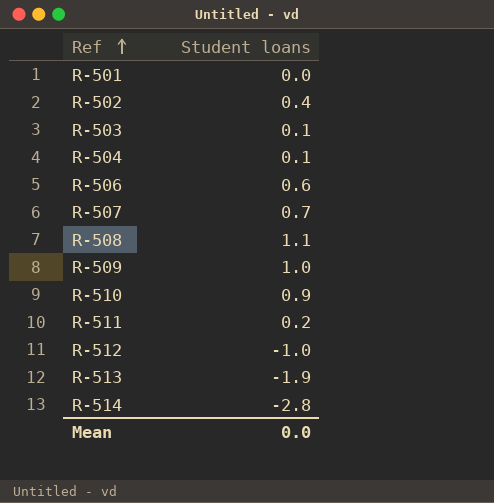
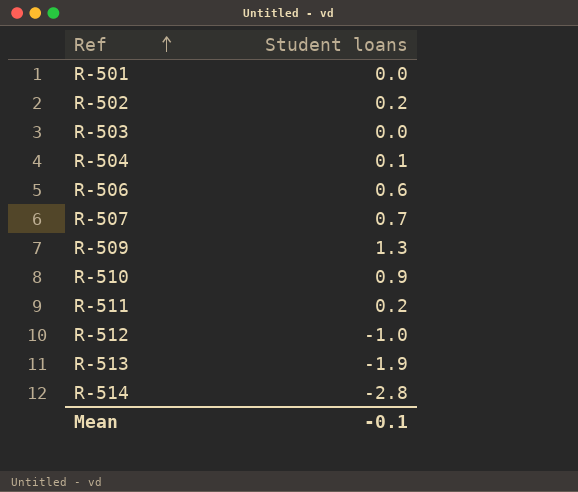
row R-508: 1.1 -> none
R-502 | Student loans: 0.4 -> 0.2
R-503 | Student loans: 0.1 -> 0.0
R-509 | Student loans: 1.0 -> 1.3
Mean | Student loans: 0.0 -> -0.1

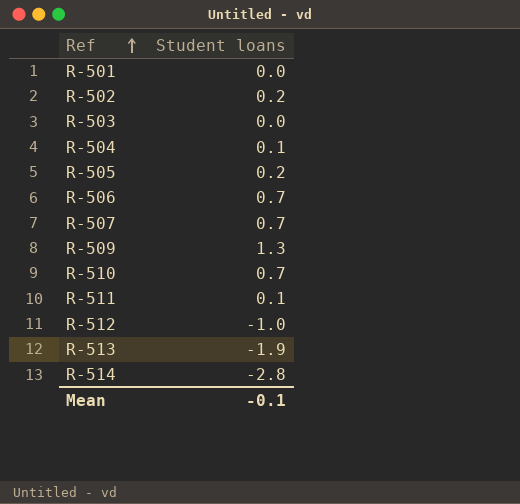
row R-505: none -> 0.2
R-506 | Student loans: 0.6 -> 0.7
R-510 | Student loans: 0.9 -> 0.7
R-511 | Student loans: 0.2 -> 0.1

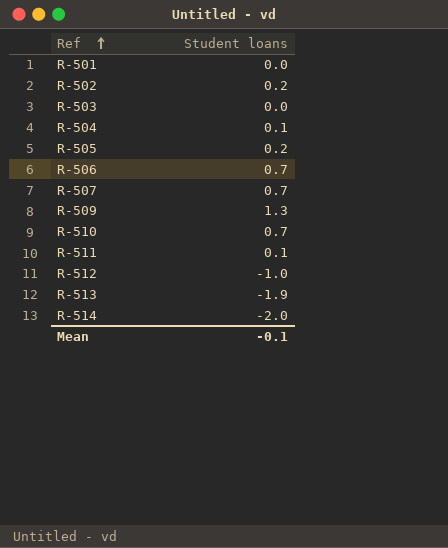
R-514 | Student loans: -2.8 -> -2.0

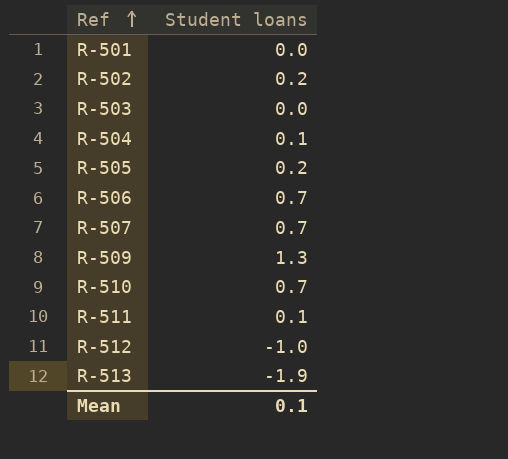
row R-514: -2.0 -> none
Mean | Student loans: -0.1 -> 0.1

